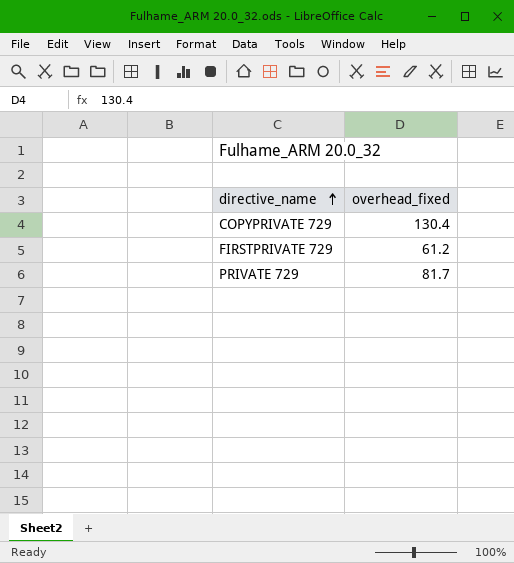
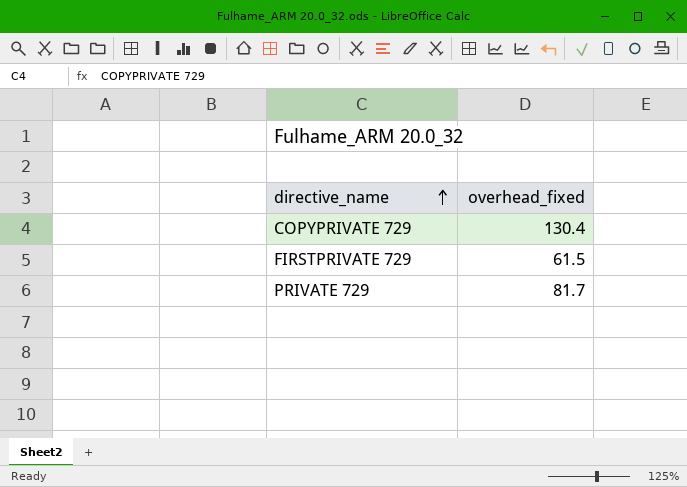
FIRSTPRIVATE 729 | overhead_fixed: 61.2 -> 61.5

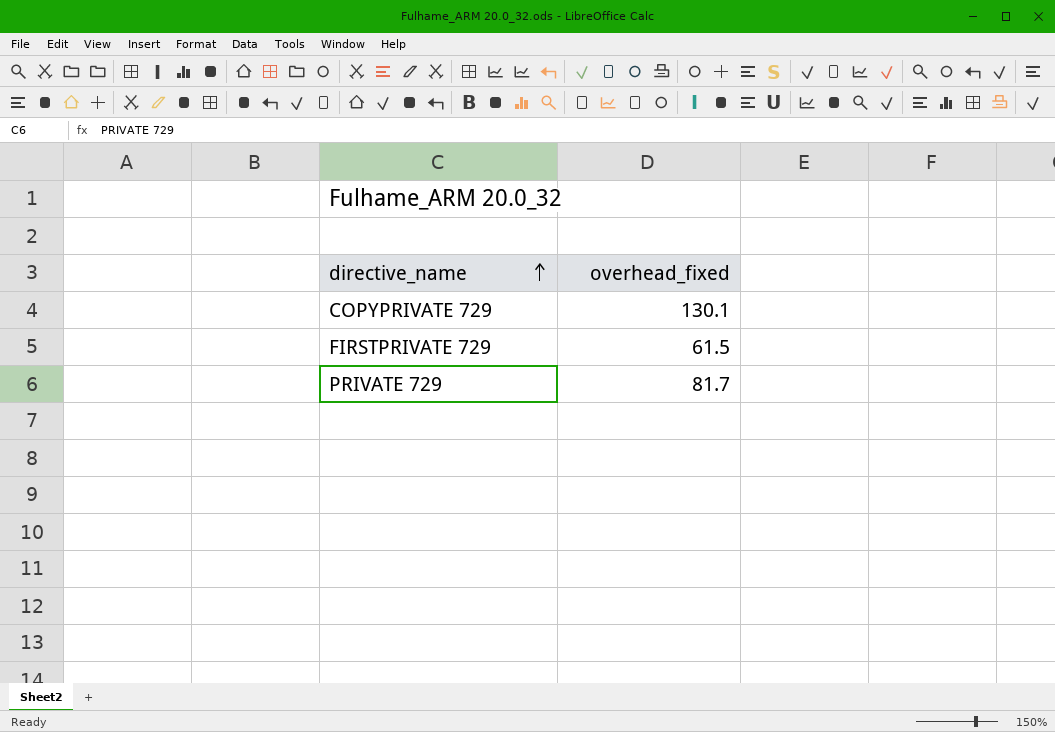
COPYPRIVATE 729 | overhead_fixed: 130.4 -> 130.1

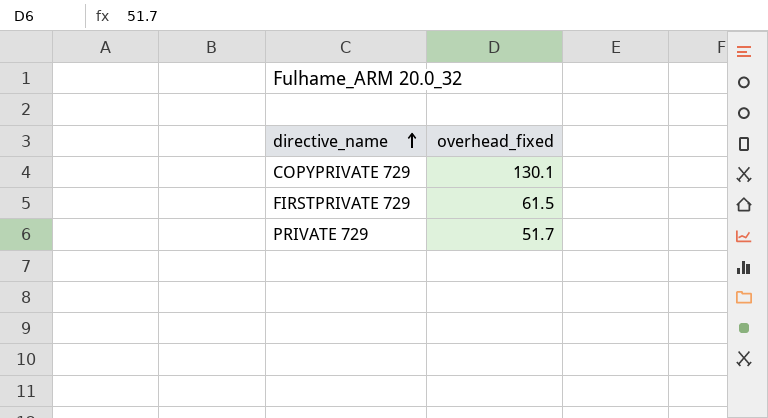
PRIVATE 729 | overhead_fixed: 81.7 -> 51.7

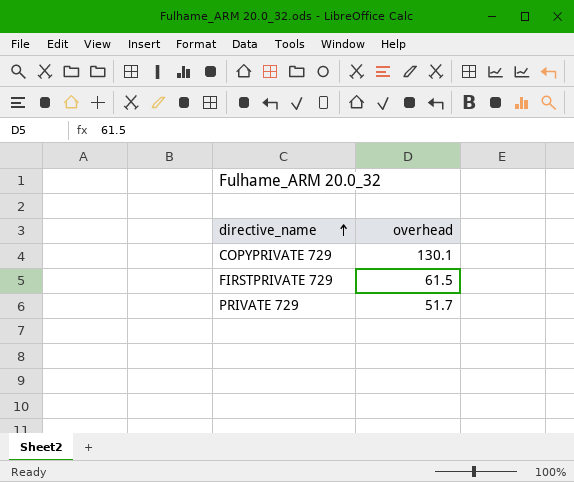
column name: overhead_fixed -> overhead

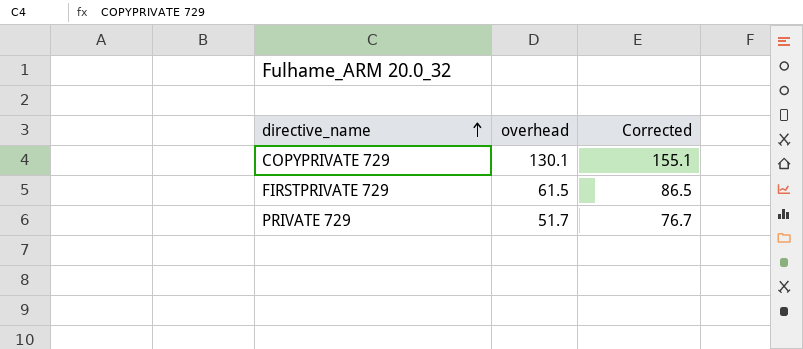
column Corrected | formula: none -> [overhead] + 25

